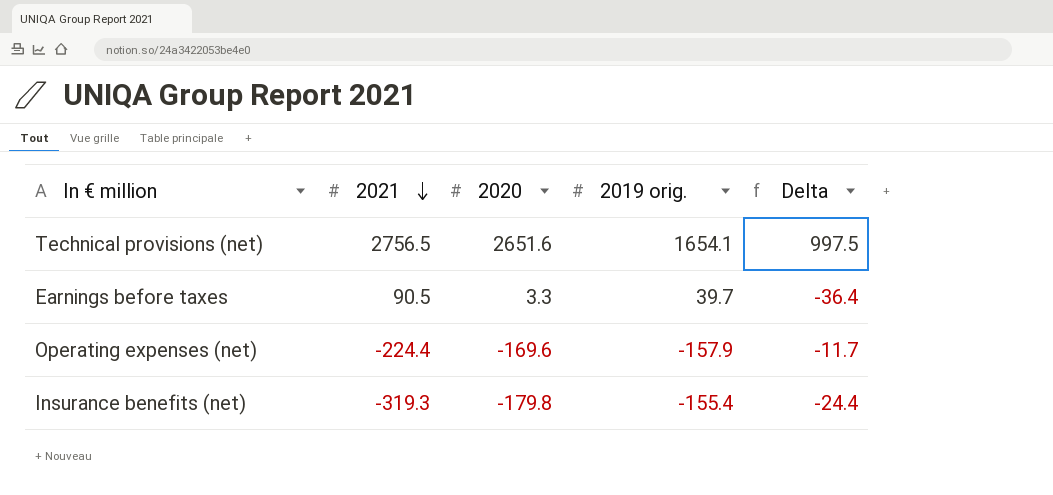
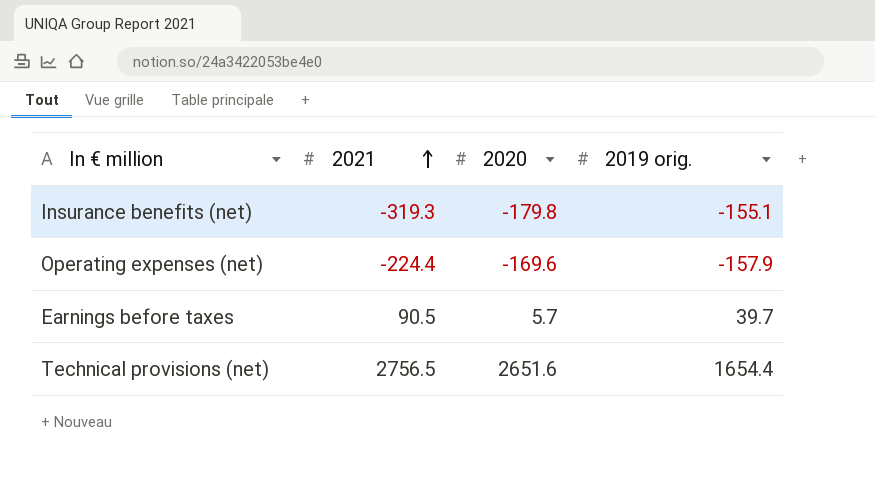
row order: 2021 descending -> 2021 ascending
column Delta | formula: [2020] - [2019 orig.] -> none
Insurance benefits (net) | 2019 orig.: -155.4 -> -155.1
Earnings before taxes | 2020: 3.3 -> 5.7
Technical provisions (net) | 2019 orig.: 1654.1 -> 1654.4

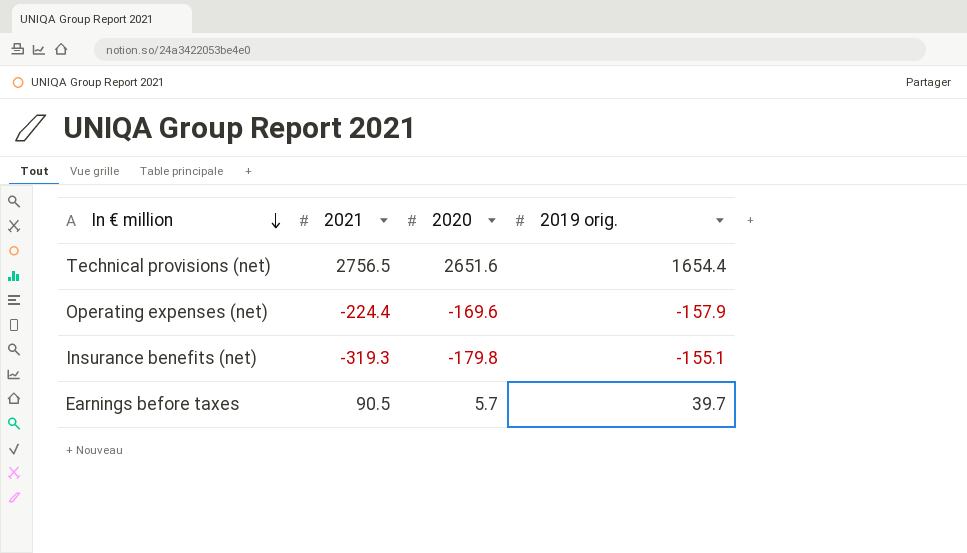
row order: 2021 ascending -> In € million descending

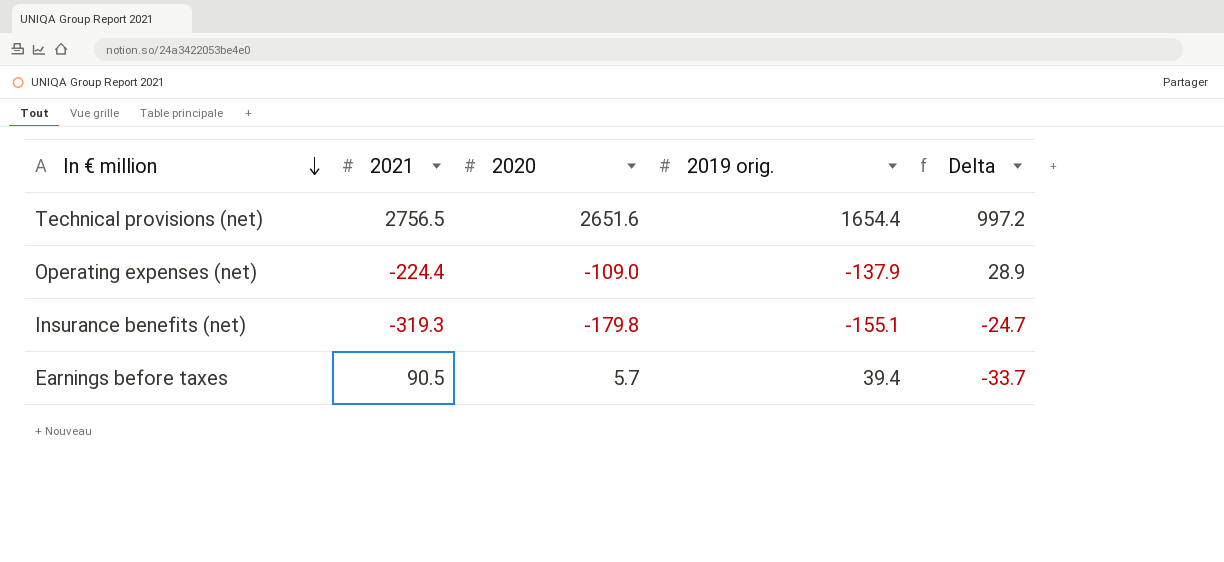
column Delta | formula: none -> [2020] - [2019 orig.]
Operating expenses (net) | 2020: -169.6 -> -109.0
Operating expenses (net) | 2019 orig.: -157.9 -> -137.9
Earnings before taxes | 2019 orig.: 39.7 -> 39.4

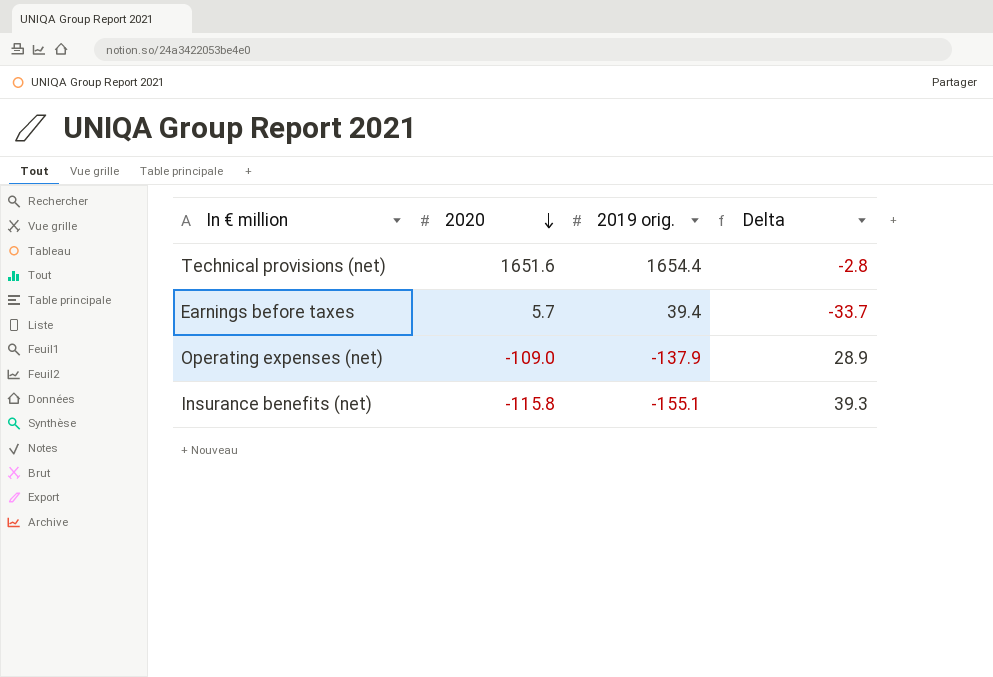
row order: In € million descending -> 2020 descending
column 2021 | position: 2 -> none
Technical provisions (net) | 2020: 2651.6 -> 1651.6
Technical provisions (net) | Delta: 997.2 -> -2.8
Insurance benefits (net) | 2020: -179.8 -> -115.8
Insurance benefits (net) | Delta: -24.7 -> 39.3

